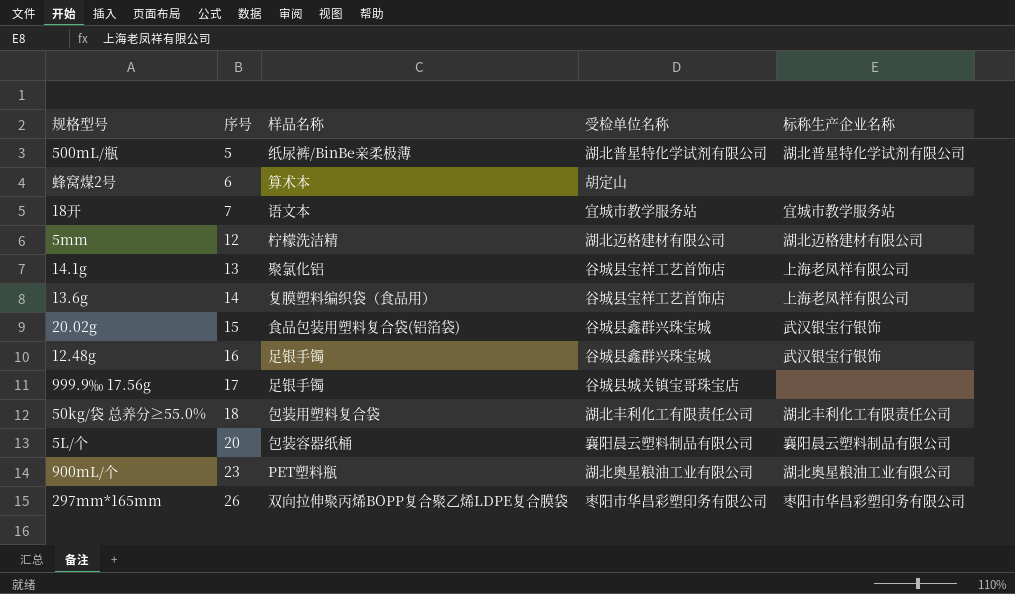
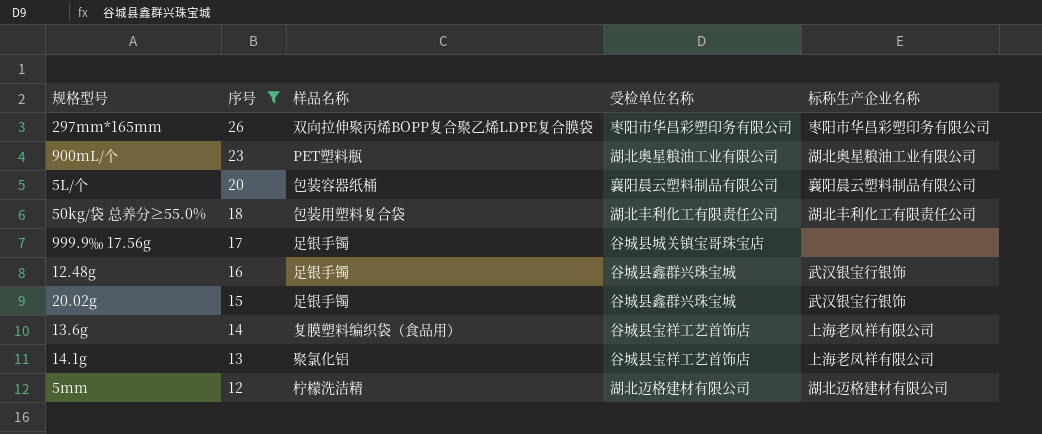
filter: none -> 序号 >= 12
row order: 序号 ascending -> 序号 descending
20.02g | 样品名称: 食品包装用塑料复合袋(铝箔袋) -> 足银手镯

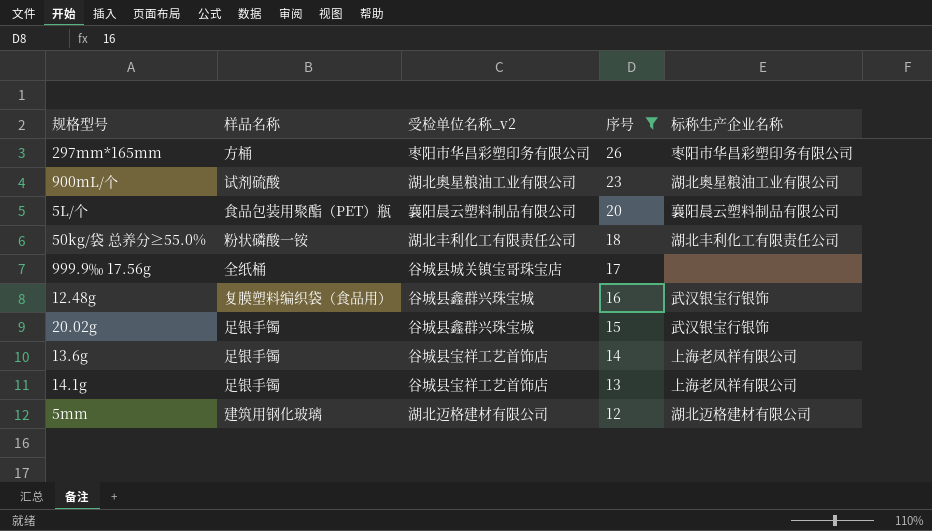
column name: 受检单位名称 -> 受检单位名称_v2
column 序号 | position: 2 -> 4
297mm*165mm | 样品名称: 双向拉伸聚丙烯BOPP复合聚乙烯LDPE复合膜袋 -> 方桶
900mL/个 | 样品名称: PET塑料瓶 -> 试剂硫酸
5L/个 | 样品名称: 包装容器纸桶 -> 食品包装用聚酯（PET）瓶
50kg/袋 总养分≥55.0% | 样品名称: 包装用塑料复合袋 -> 粉状磷酸一铵
999.9‰ 17.56g | 样品名称: 足银手镯 -> 全纸桶
12.48g | 样品名称: 足银手镯 -> 复膜塑料编织袋（食品用）
13.6g | 样品名称: 复膜塑料编织袋（食品用） -> 足银手镯
14.1g | 样品名称: 聚氯化铝 -> 足银手镯
5mm | 样品名称: 柠檬洗洁精 -> 建筑用钢化玻璃

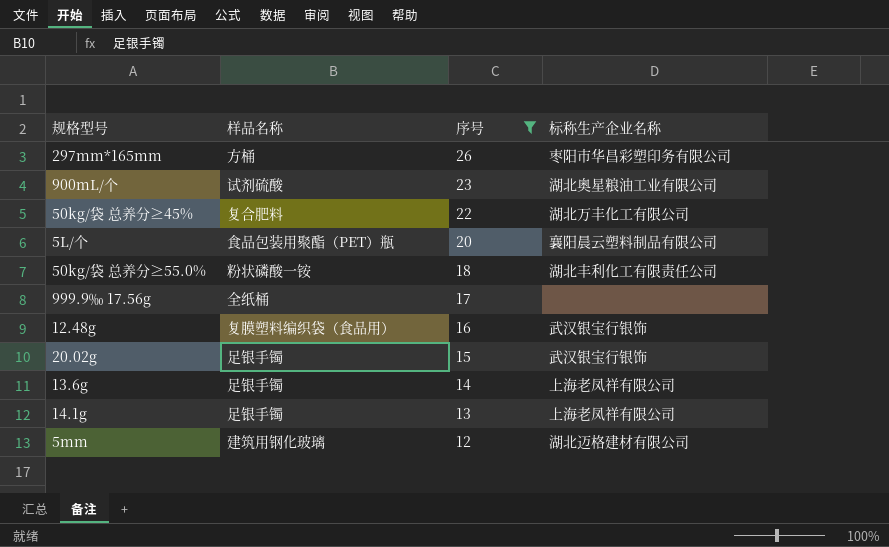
column 受检单位名称_v2 | position: 3 -> none
row 50kg/袋 总养分≥45%: none -> 复合肥料 | 22 | 湖北万丰化工有限公司

